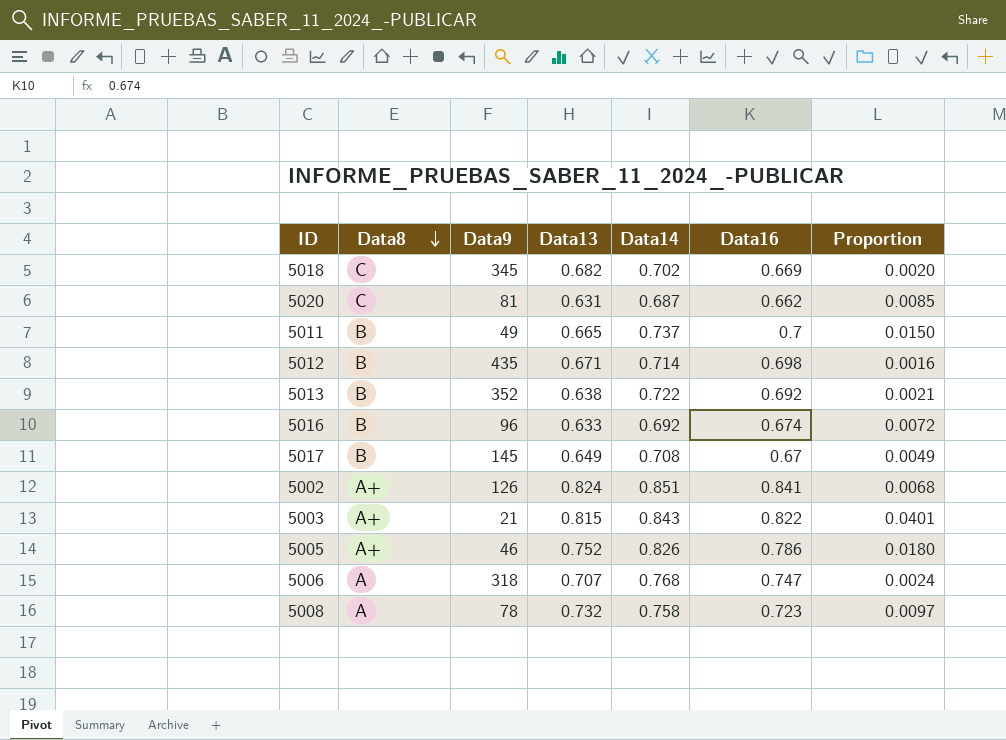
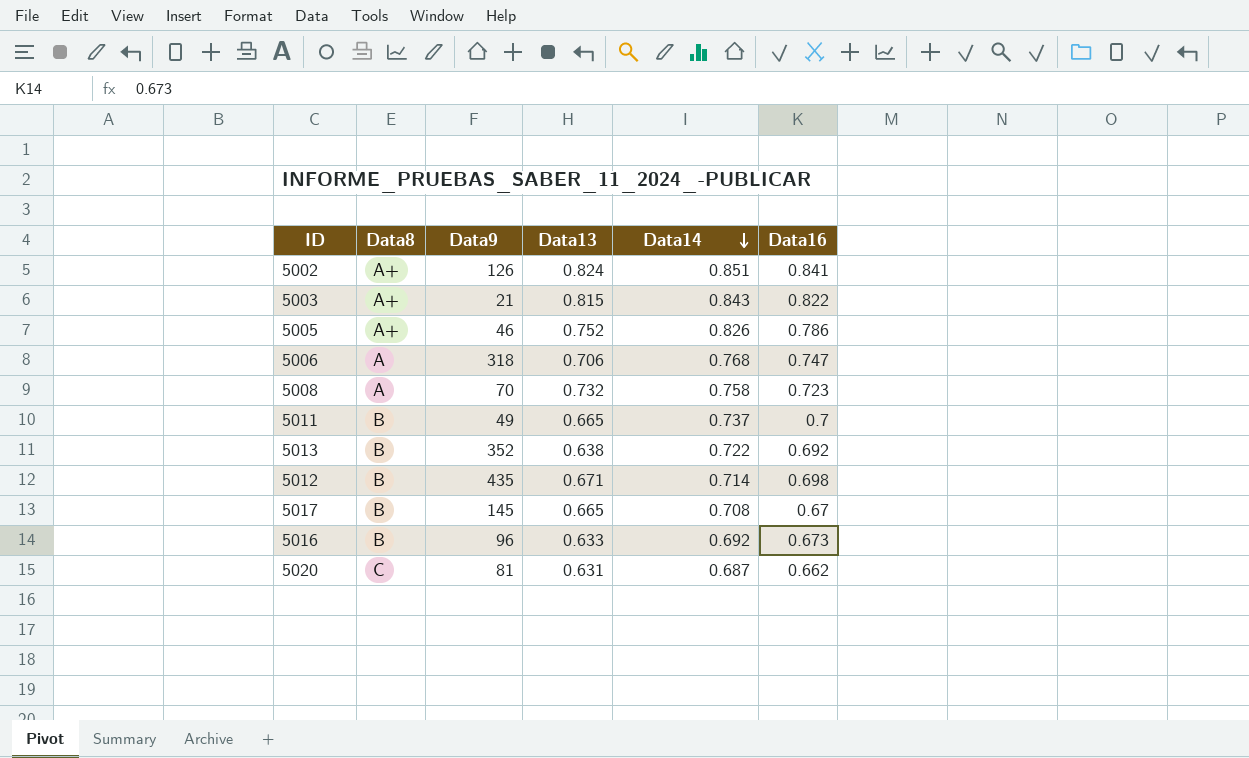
row order: Data8 descending -> Data14 descending
column Proportion | formula: [Data14] / [Data9] -> none
row 5018: C | 345 | 0.682 | 0.702 | 0.669 | 0.0020 -> none
5006 | Data13: 0.707 -> 0.706
5008 | Data9: 78 -> 70
5017 | Data13: 0.649 -> 0.665
5016 | Data16: 0.674 -> 0.673

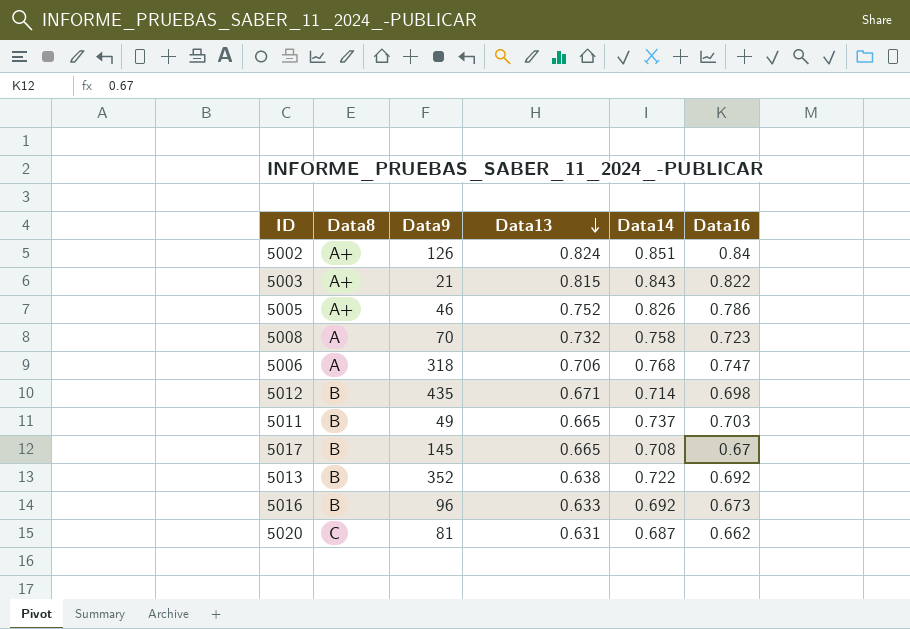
row order: Data14 descending -> Data13 descending
5002 | Data16: 0.841 -> 0.84
5011 | Data16: 0.7 -> 0.703

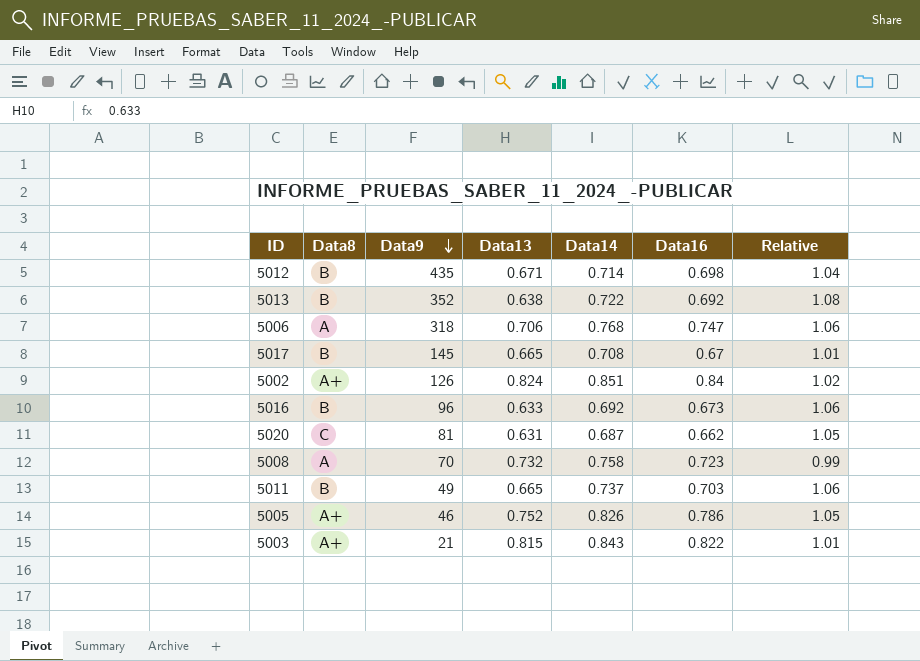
row order: Data13 descending -> Data9 descending
column Relative | formula: none -> [Data16] / [Data13]

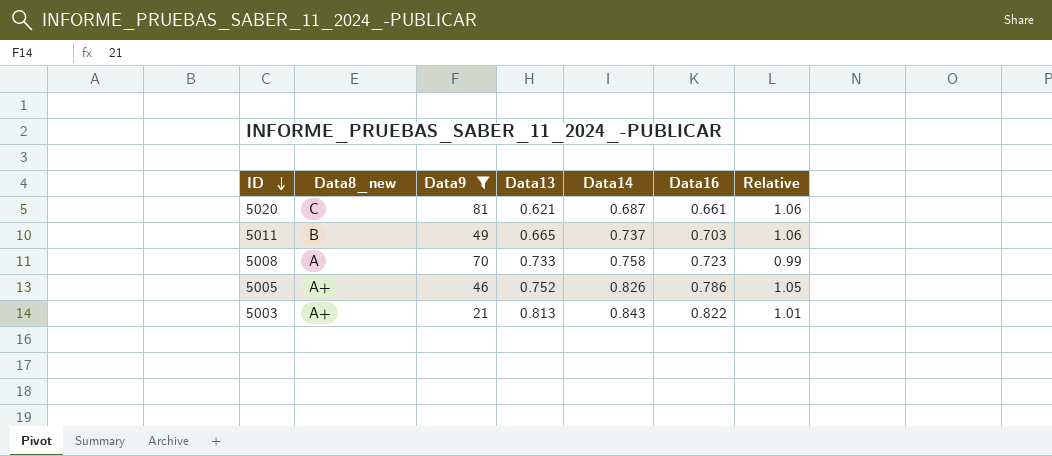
filter: none -> Data9 <= 81
row order: Data9 descending -> ID descending
column name: Data8 -> Data8_new
5020 | Data13: 0.631 -> 0.621
5020 | Data16: 0.662 -> 0.661
5020 | Relative: 1.05 -> 1.06
5008 | Data13: 0.732 -> 0.733
5003 | Data13: 0.815 -> 0.813

